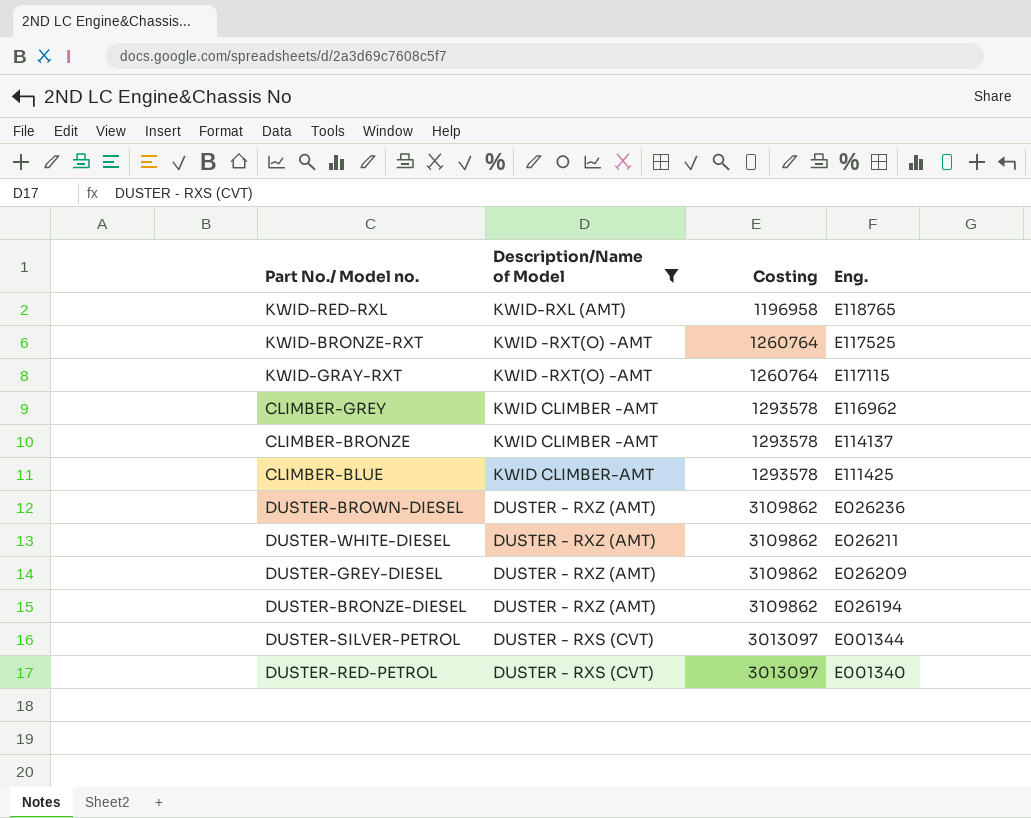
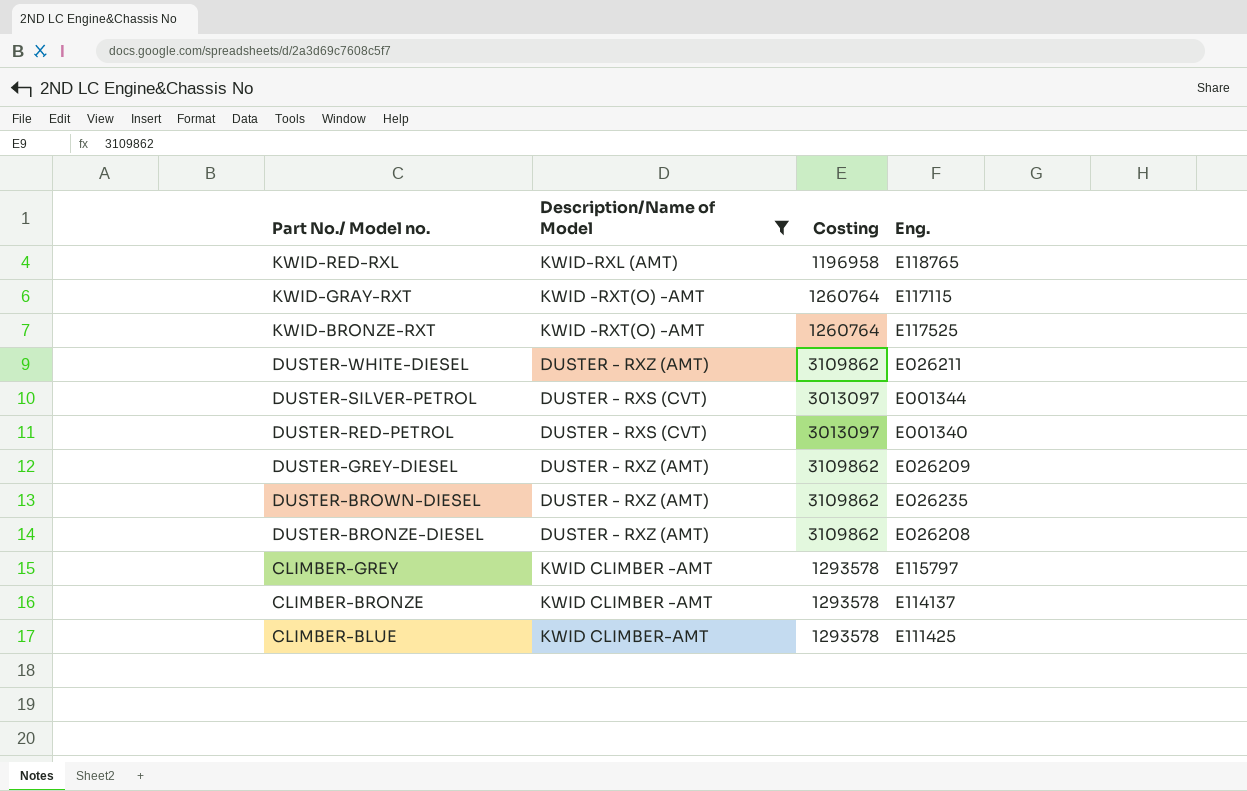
row order: Eng. descending -> Part No./ Model no. descending
DUSTER-BROWN-DIESEL | Eng.: E026236 -> E026235
DUSTER-BRONZE-DIESEL | Eng.: E026194 -> E026208
CLIMBER-GREY | Eng.: E116962 -> E115797

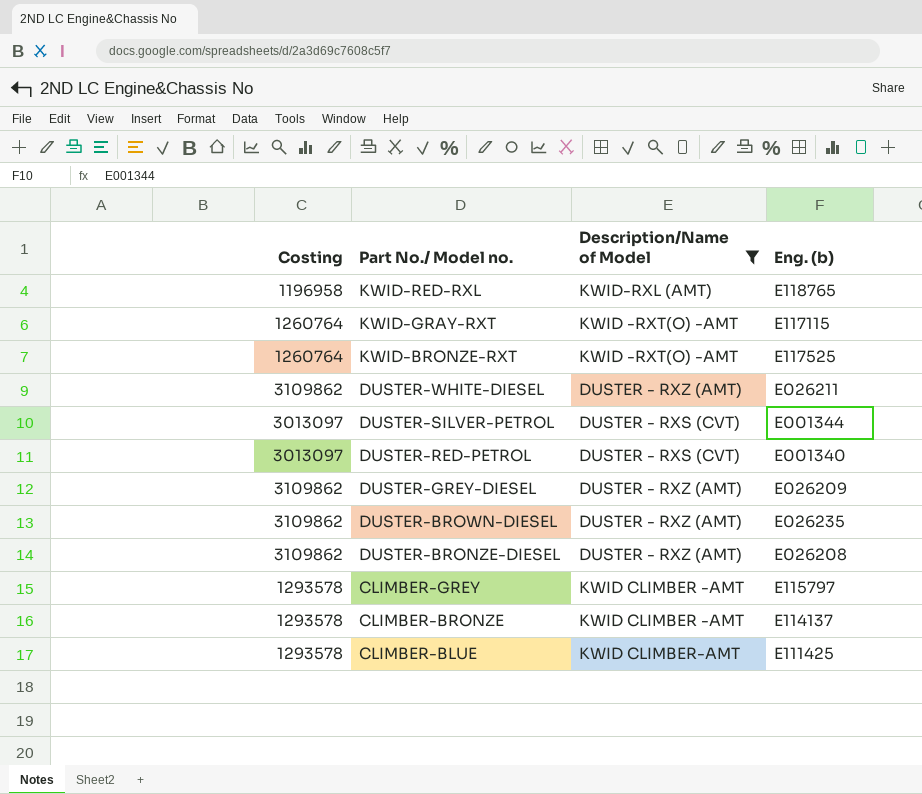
column Costing | position: 3 -> 1
column name: Eng. -> Eng. (b)

